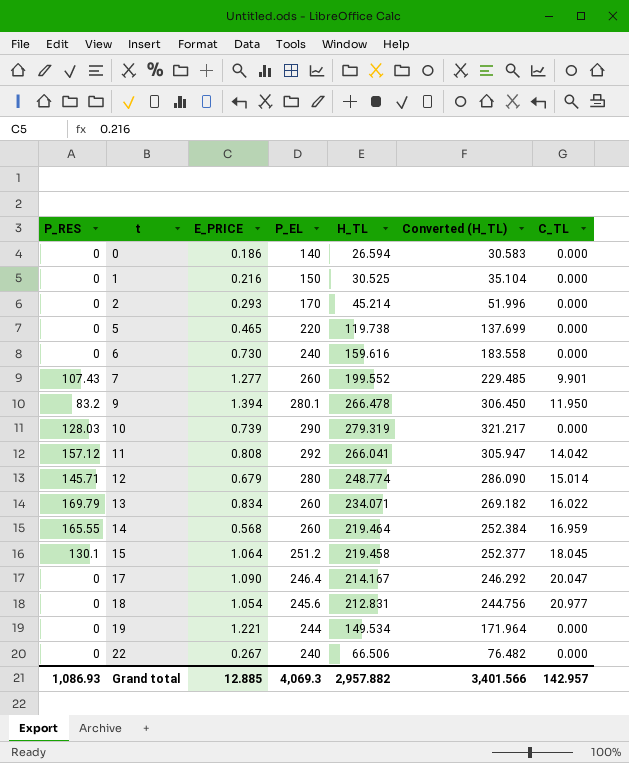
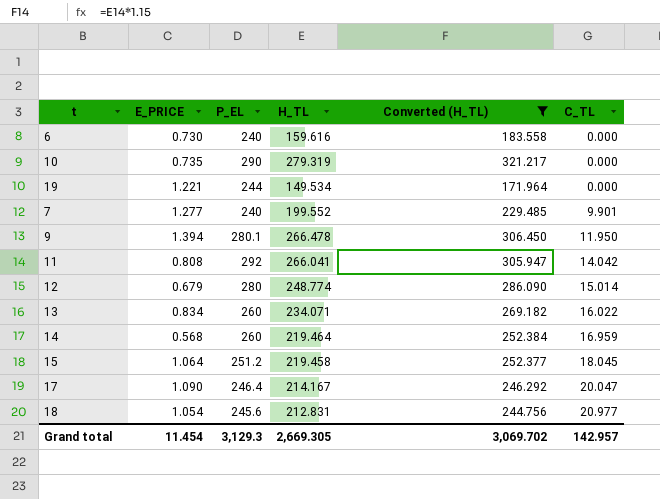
filter: none -> Converted (H_TL) >= 171.964
row order: t ascending -> C_TL ascending
column P_RES | position: 1 -> none
10 | E_PRICE: 0.739 -> 0.735
7 | P_EL: 260 -> 240
Grand total | E_PRICE: 12.885 -> 11.454
Grand total | P_EL: 4,069.3 -> 3,129.3
Grand total | H_TL: 2,957.882 -> 2,669.305
Grand total | Converted (H_TL): 3,401.566 -> 3,069.702

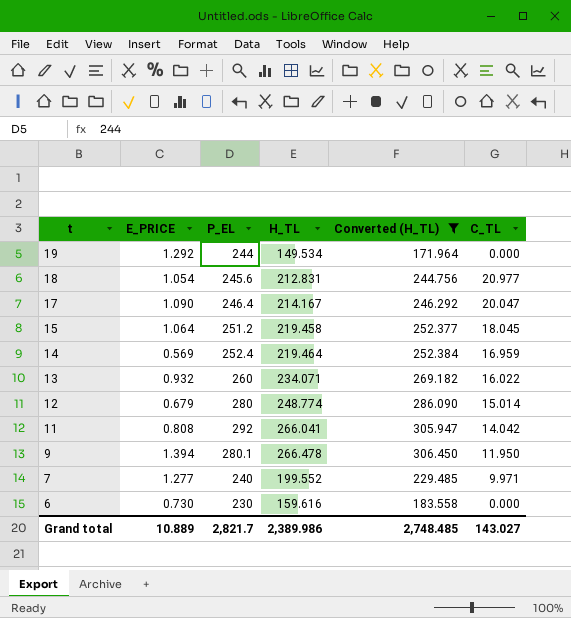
row order: C_TL ascending -> t descending
row 10: 0.735 | 290 | 279.319 | 321.217 | 0.000 -> none
19 | E_PRICE: 1.221 -> 1.292
14 | E_PRICE: 0.568 -> 0.569
14 | P_EL: 260 -> 252.4
13 | E_PRICE: 0.834 -> 0.932
7 | C_TL: 9.901 -> 9.971
6 | P_EL: 240 -> 230
Grand total | E_PRICE: 11.454 -> 10.889
Grand total | P_EL: 3,129.3 -> 2,821.7
Grand total | H_TL: 2,669.305 -> 2,389.986
Grand total | Converted (H_TL): 3,069.702 -> 2,748.485
Grand total | C_TL: 142.957 -> 143.027

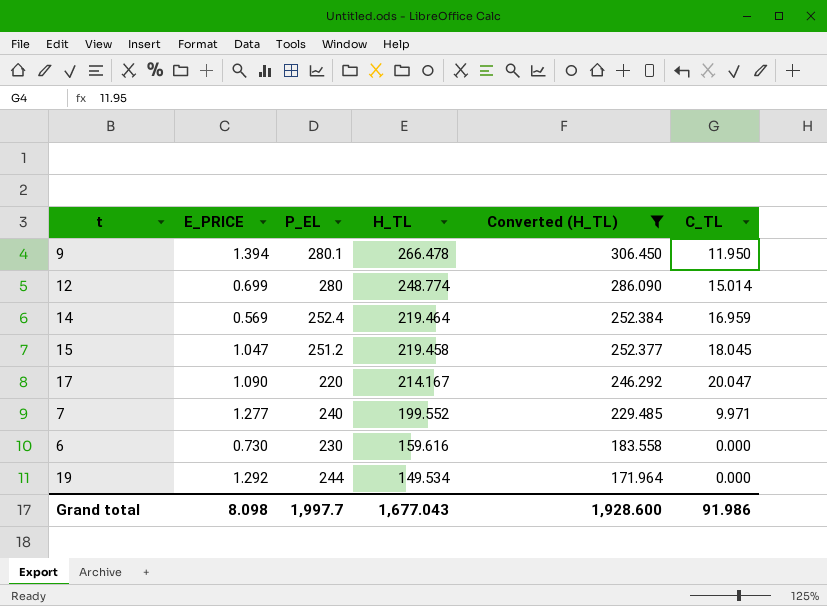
row order: t descending -> H_TL descending
row 18: 1.054 | 245.6 | 212.831 | 244.756 | 20.977 -> none
row 13: 0.932 | 260 | 234.071 | 269.182 | 16.022 -> none
row 11: 0.808 | 292 | 266.041 | 305.947 | 14.042 -> none
12 | E_PRICE: 0.679 -> 0.699
15 | E_PRICE: 1.064 -> 1.047
17 | P_EL: 246.4 -> 220
Grand total | E_PRICE: 10.889 -> 8.098
Grand total | P_EL: 2,821.7 -> 1,997.7
Grand total | H_TL: 2,389.986 -> 1,677.043
Grand total | Converted (H_TL): 2,748.485 -> 1,928.600
Grand total | C_TL: 143.027 -> 91.986

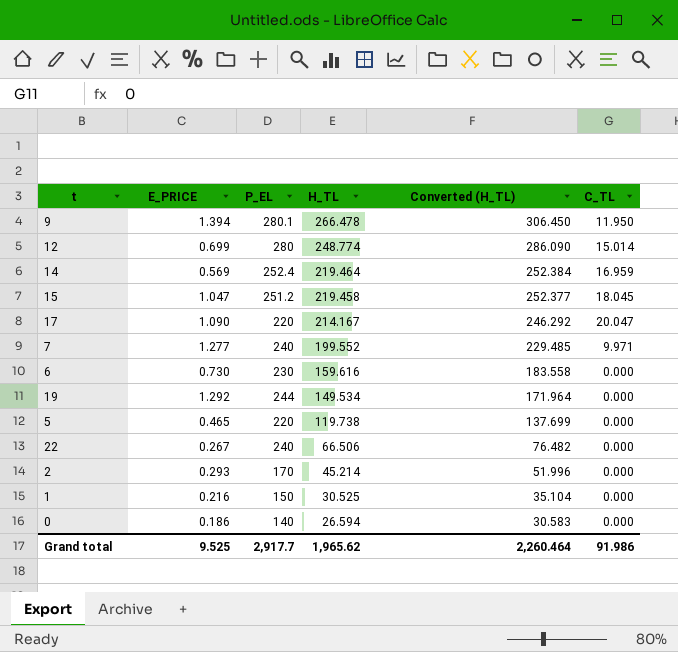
filter: Converted (H_TL) >= 171.964 -> none
Grand total | E_PRICE: 8.098 -> 9.525
Grand total | P_EL: 1,997.7 -> 2,917.7
Grand total | H_TL: 1,677.043 -> 1,965.62
Grand total | Converted (H_TL): 1,928.600 -> 2,260.464

